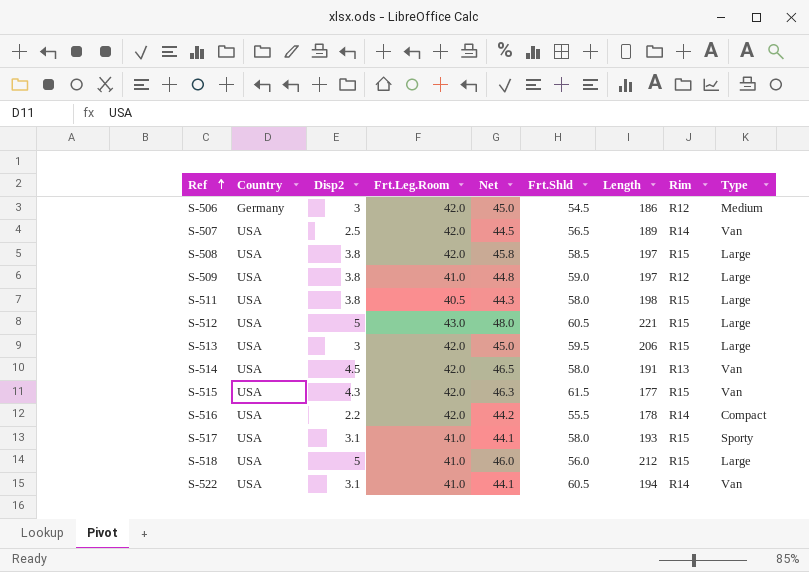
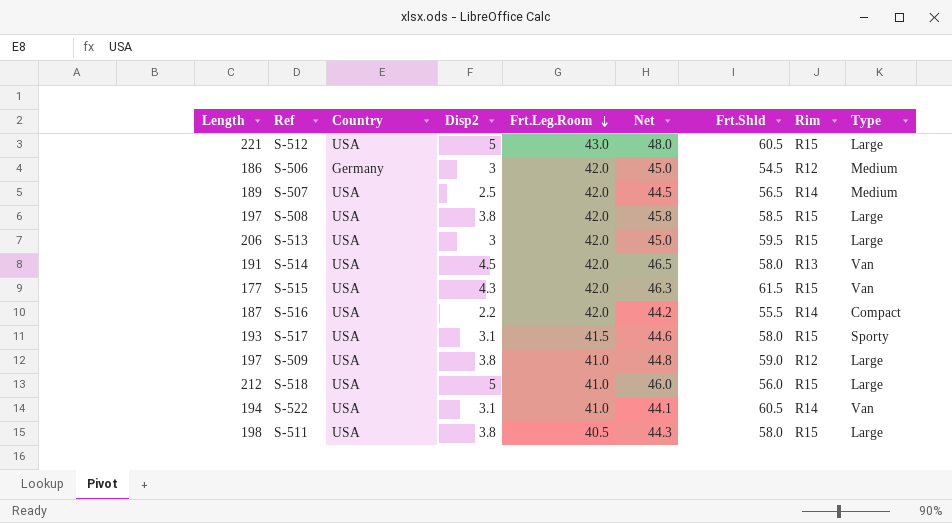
row order: Ref ascending -> Frt.Leg.Room descending
column Length | position: 7 -> 1
S-507 | Type: Van -> Medium
S-516 | Length: 178 -> 187
S-517 | Frt.Leg.Room: 41.0 -> 41.5
S-517 | Net: 44.1 -> 44.6

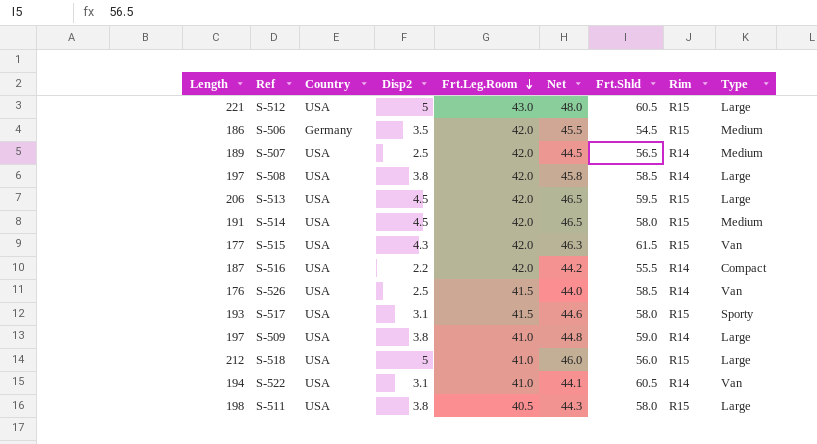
S-506 | Disp2: 3 -> 3.5
S-506 | Net: 45.0 -> 45.5
S-506 | Rim: R12 -> R15
S-508 | Rim: R15 -> R14
S-513 | Disp2: 3 -> 4.5
S-513 | Net: 45.0 -> 46.5
S-514 | Rim: R13 -> R15
S-514 | Type: Van -> Medium
row S-526: none -> 176 | USA | 2.5 | 41.5 | 44.0 | 58.5 | R14 | Van
S-509 | Rim: R12 -> R14

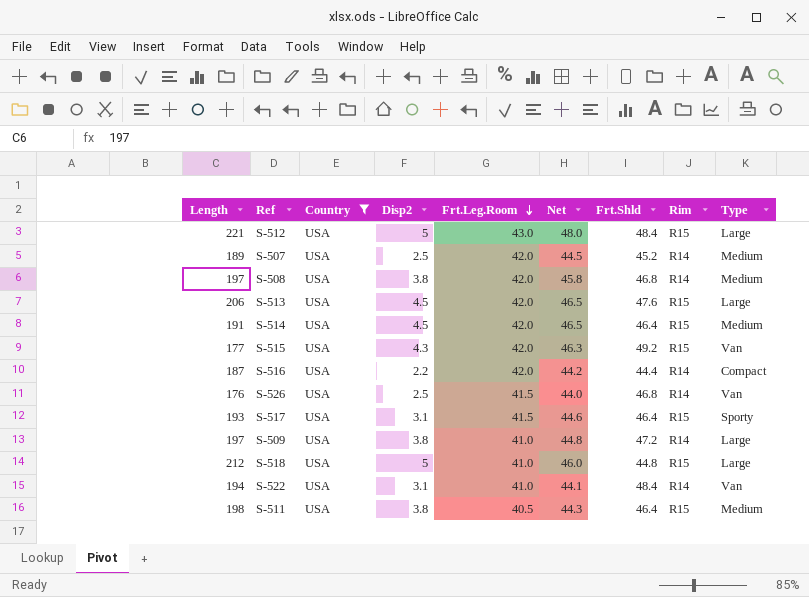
filter: none -> Country = USA
S-512 | Frt.Shld: 60.5 -> 48.4
S-507 | Frt.Shld: 56.5 -> 45.2
S-508 | Frt.Shld: 58.5 -> 46.8
S-508 | Type: Large -> Medium
S-513 | Frt.Shld: 59.5 -> 47.6
S-514 | Frt.Shld: 58.0 -> 46.4
S-515 | Frt.Shld: 61.5 -> 49.2
S-516 | Frt.Shld: 55.5 -> 44.4
S-526 | Frt.Shld: 58.5 -> 46.8
S-517 | Frt.Shld: 58.0 -> 46.4
S-509 | Frt.Shld: 59.0 -> 47.2
S-518 | Frt.Shld: 56.0 -> 44.8
S-522 | Frt.Shld: 60.5 -> 48.4
S-511 | Frt.Shld: 58.0 -> 46.4
S-511 | Type: Large -> Medium

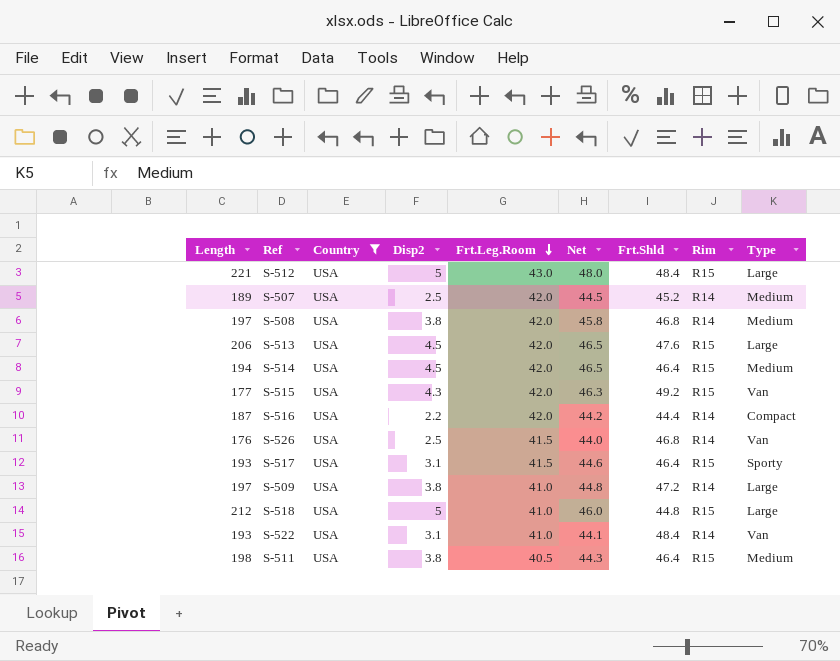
S-514 | Length: 191 -> 194
S-522 | Length: 194 -> 193

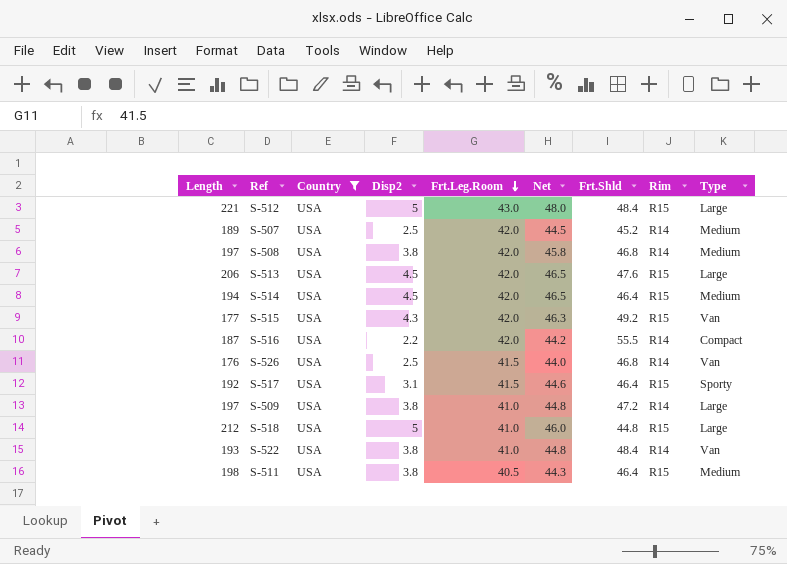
S-516 | Frt.Shld: 44.4 -> 55.5
S-517 | Length: 193 -> 192
S-522 | Disp2: 3.1 -> 3.8
S-522 | Net: 44.1 -> 44.8

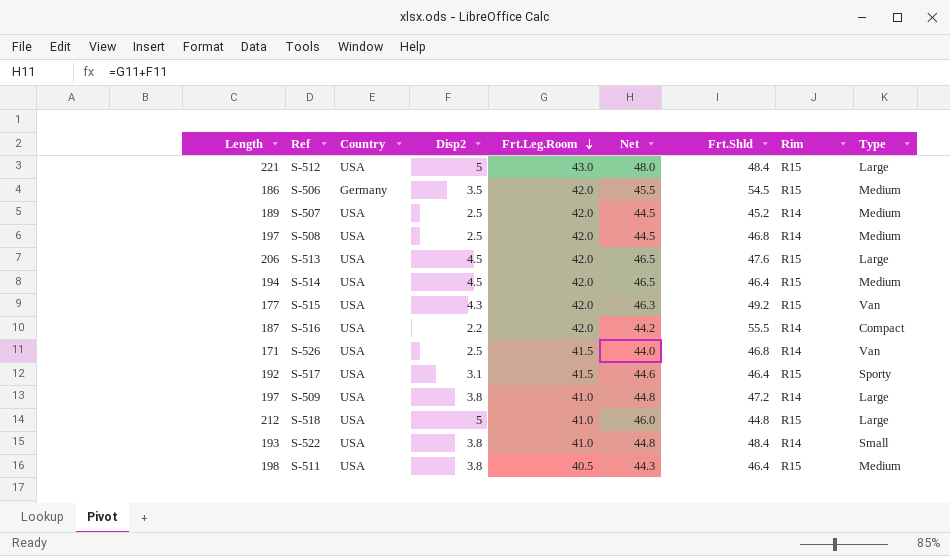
filter: Country = USA -> none
S-508 | Disp2: 3.8 -> 2.5
S-508 | Net: 45.8 -> 44.5
S-526 | Length: 176 -> 171
S-522 | Type: Van -> Small

